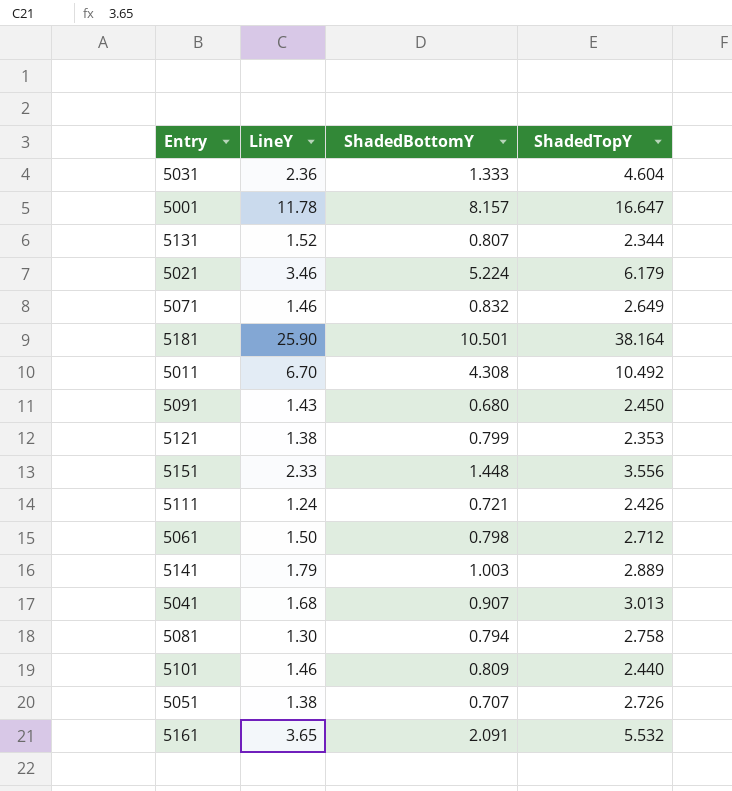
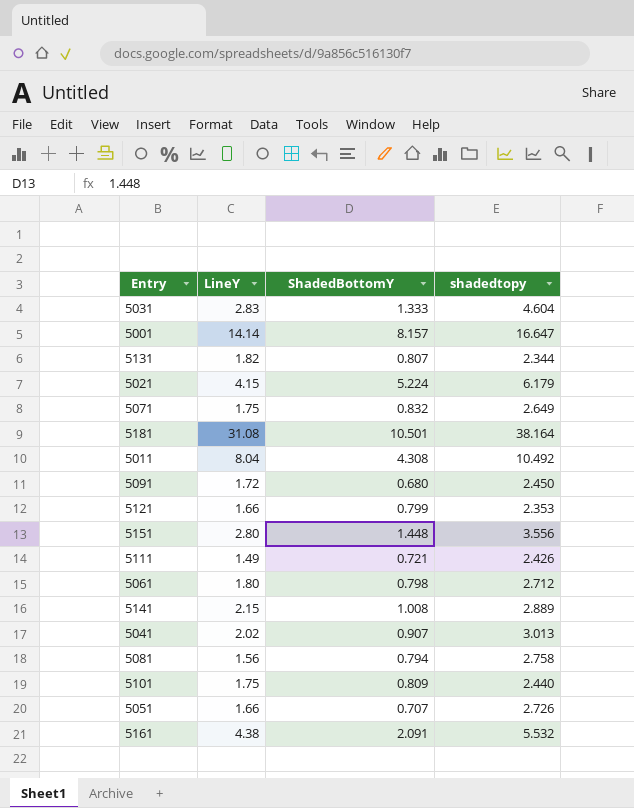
column name: ShadedTopY -> shadedtopy
5031 | LineY: 2.36 -> 2.83
5001 | LineY: 11.78 -> 14.14
5131 | LineY: 1.52 -> 1.82
5021 | LineY: 3.46 -> 4.15
5071 | LineY: 1.46 -> 1.75
5181 | LineY: 25.90 -> 31.08
5011 | LineY: 6.70 -> 8.04
5091 | LineY: 1.43 -> 1.72
5121 | LineY: 1.38 -> 1.66
5151 | LineY: 2.33 -> 2.80
5111 | LineY: 1.24 -> 1.49
5061 | LineY: 1.50 -> 1.80
5141 | LineY: 1.79 -> 2.15
5141 | ShadedBottomY: 1.003 -> 1.008
5041 | LineY: 1.68 -> 2.02
5081 | LineY: 1.30 -> 1.56
5101 | LineY: 1.46 -> 1.75
5051 | LineY: 1.38 -> 1.66
5161 | LineY: 3.65 -> 4.38

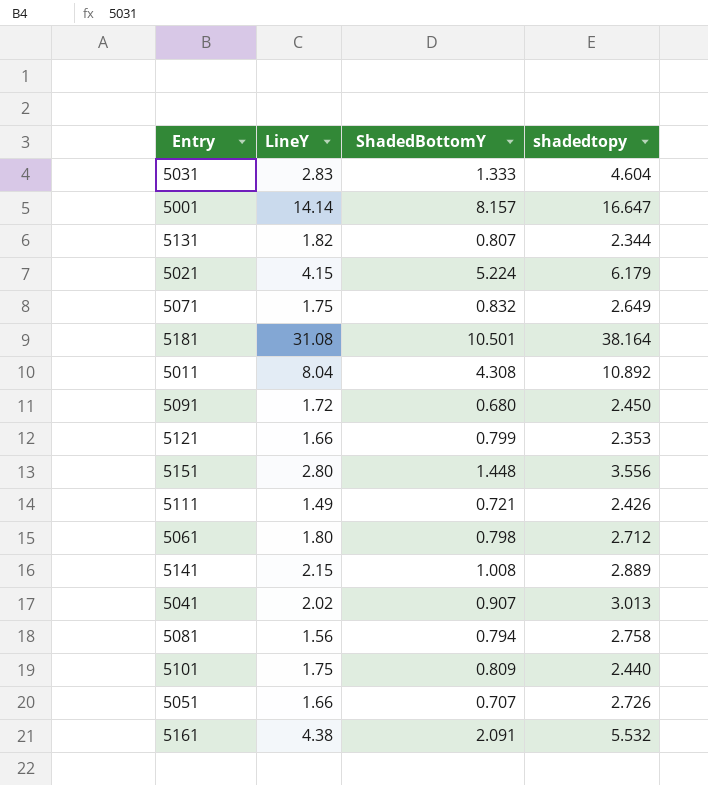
5011 | shadedtopy: 10.492 -> 10.892

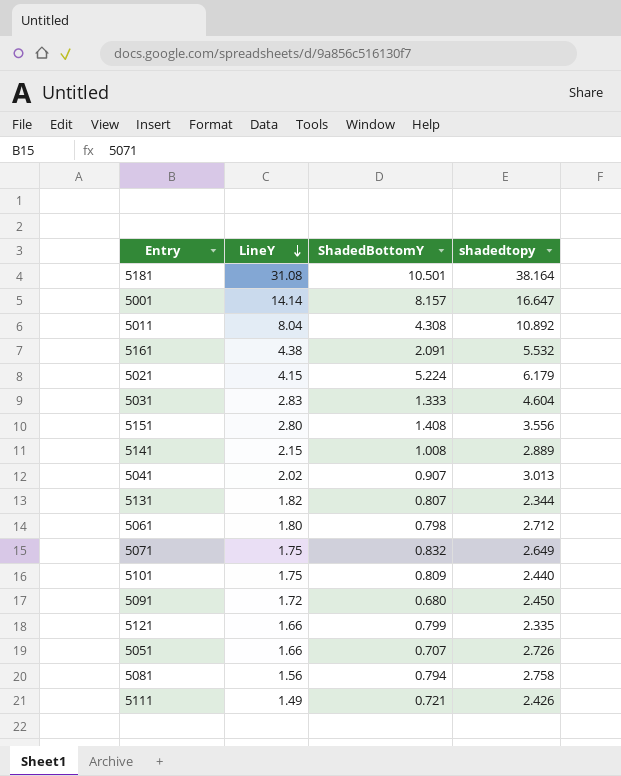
row order: none -> LineY descending
5151 | ShadedBottomY: 1.448 -> 1.408
5121 | shadedtopy: 2.353 -> 2.335

